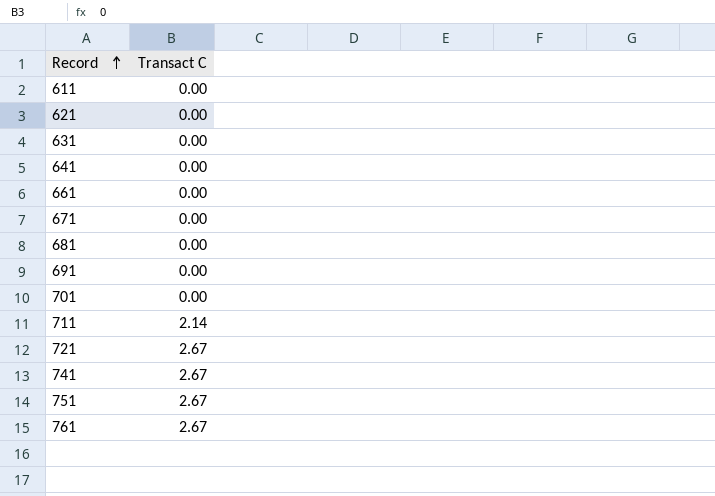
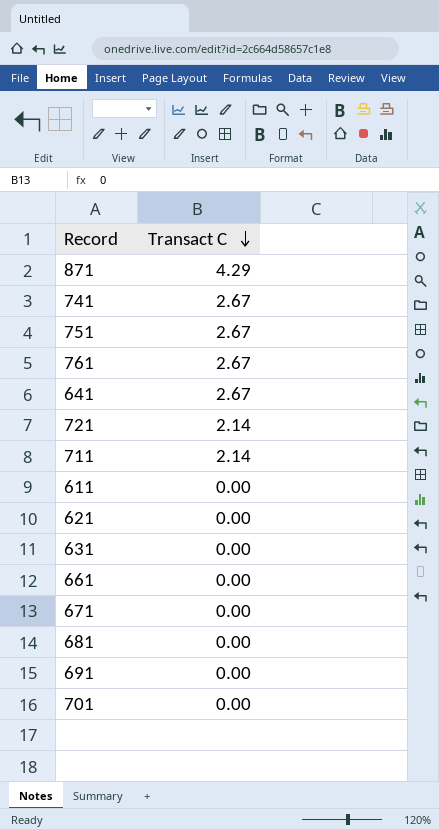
row order: Record ascending -> Transact C descending
row 871: none -> 4.29
641 | Transact C: 0.00 -> 2.67
721 | Transact C: 2.67 -> 2.14

